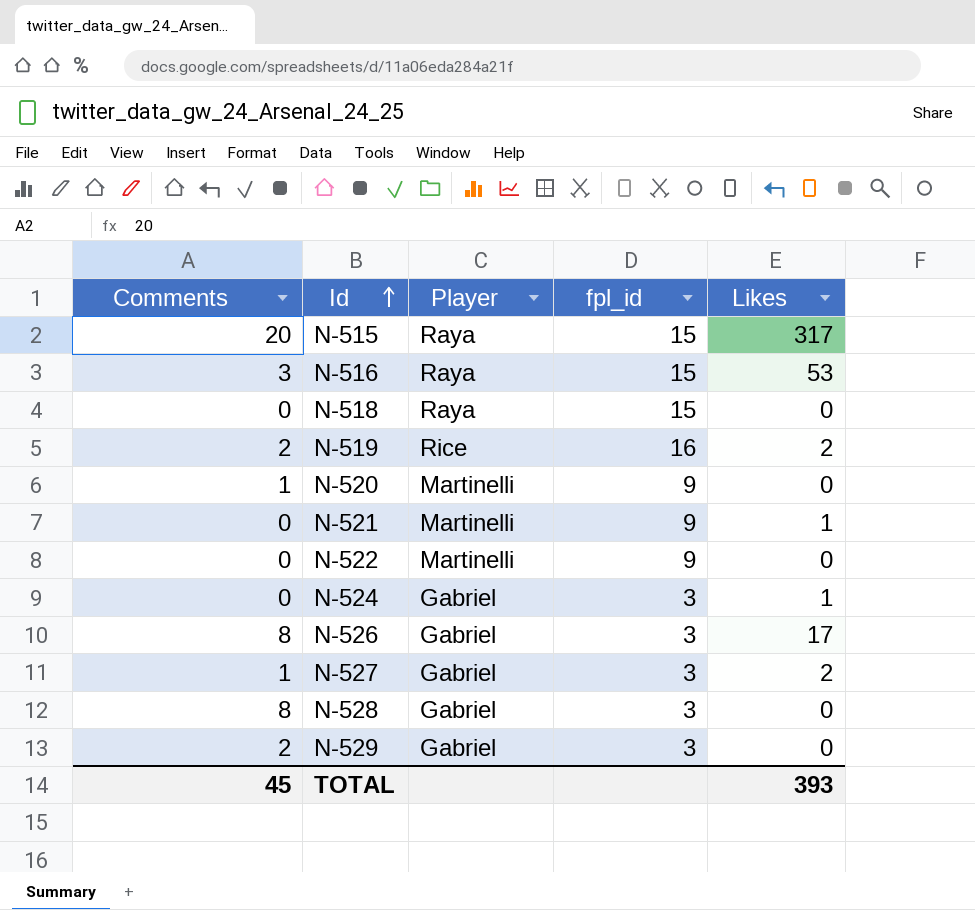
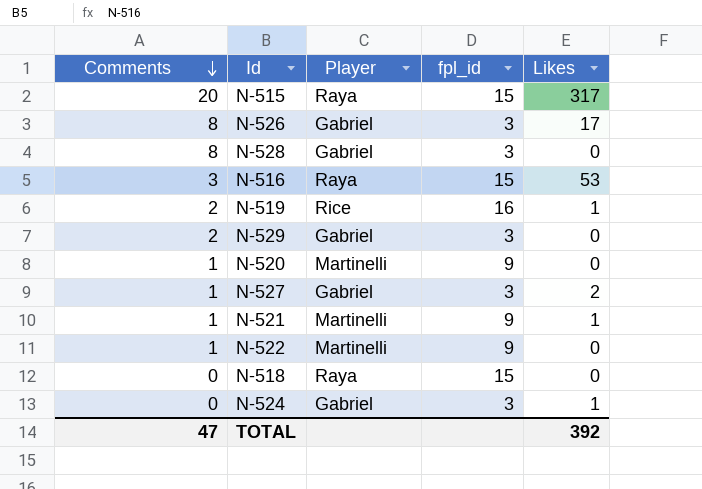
row order: Id ascending -> Comments descending
N-519 | Likes: 2 -> 1
N-521 | Comments: 0 -> 1
N-522 | Comments: 0 -> 1
TOTAL | Comments: 45 -> 47
TOTAL | Likes: 393 -> 392

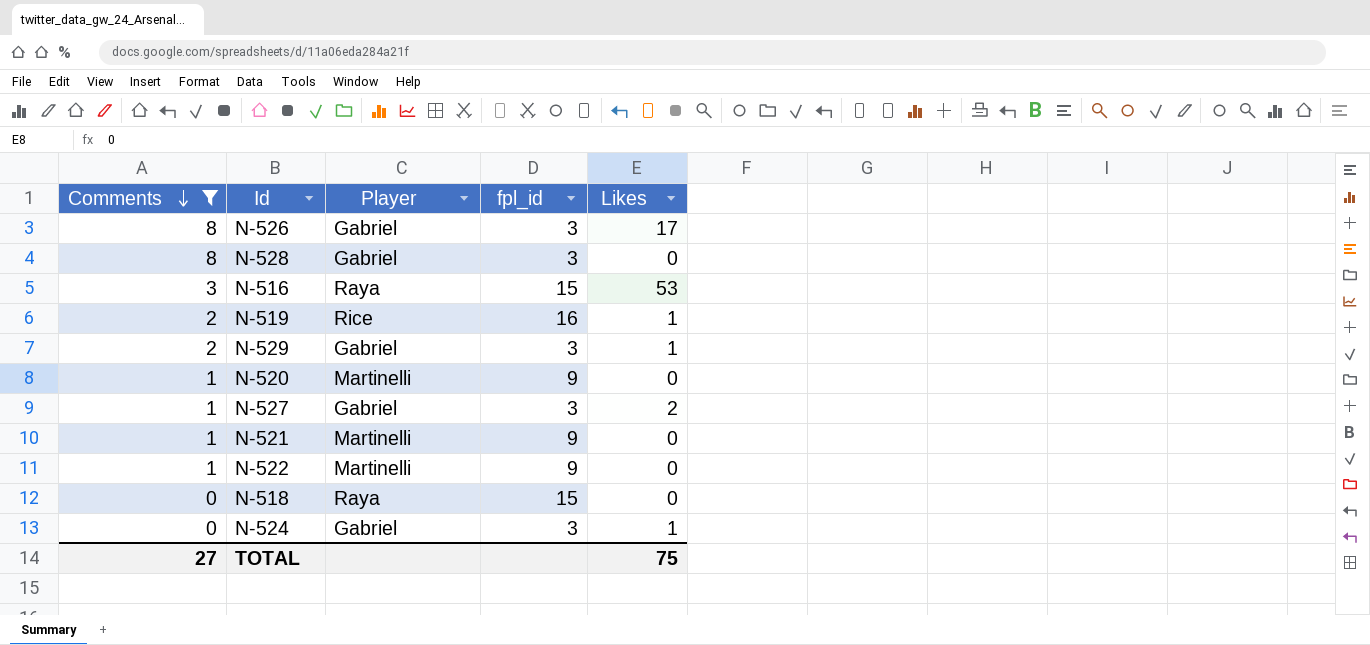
filter: none -> Comments != 20
N-529 | Likes: 0 -> 1
N-521 | Likes: 1 -> 0
TOTAL | Comments: 47 -> 27
TOTAL | Likes: 392 -> 75

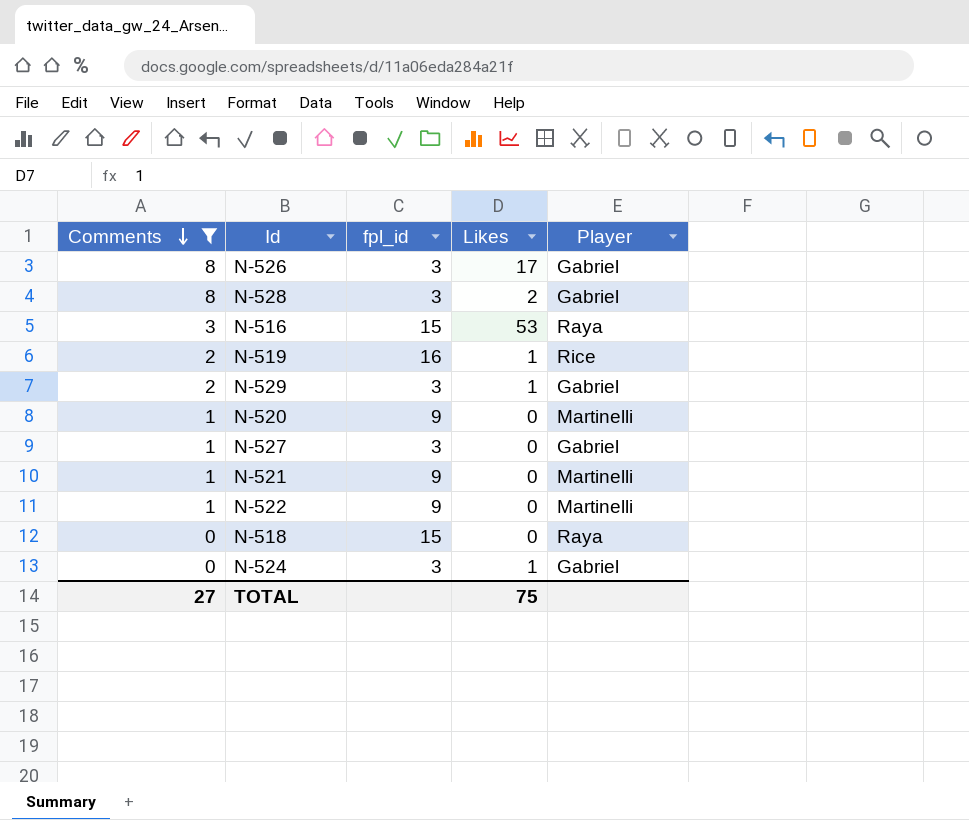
column Player | position: 3 -> 5
N-528 | Likes: 0 -> 2
N-527 | Likes: 2 -> 0

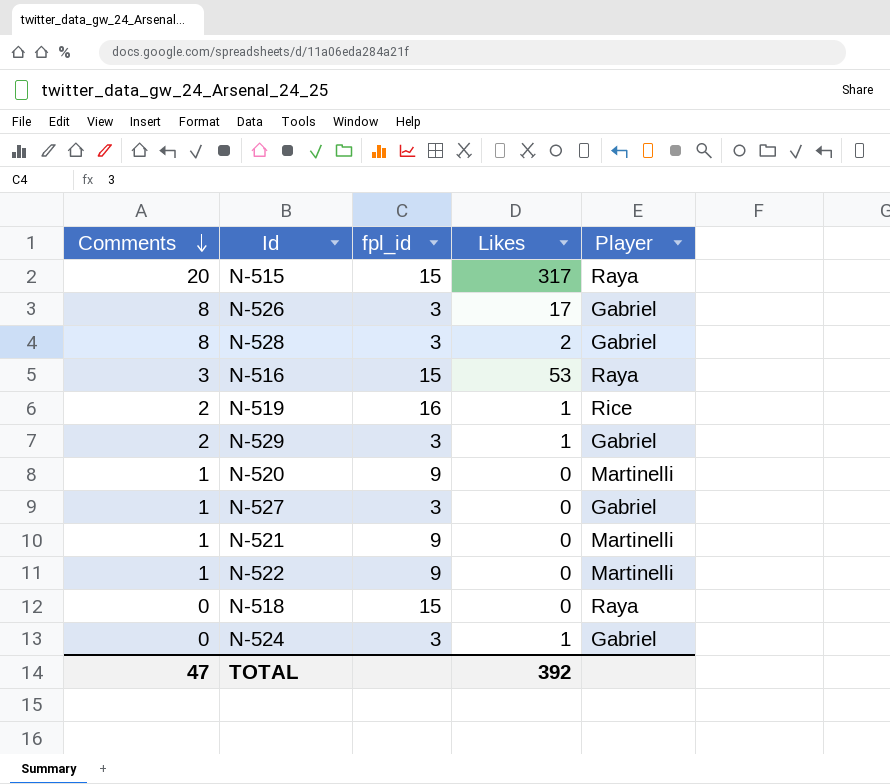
filter: Comments != 20 -> none
TOTAL | Comments: 27 -> 47
TOTAL | Likes: 75 -> 392

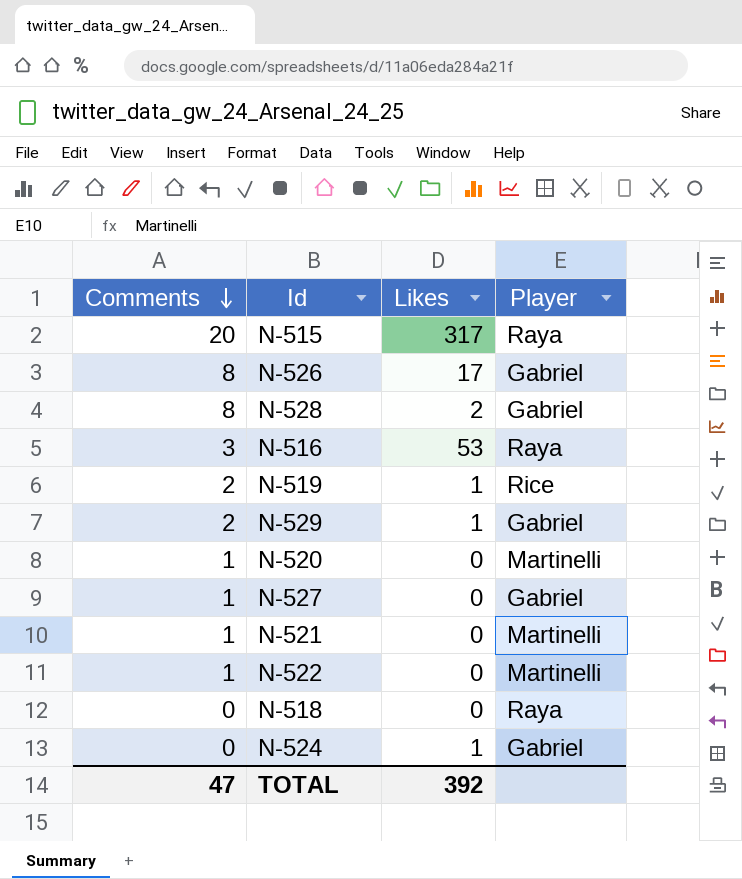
column fpl_id | position: 3 -> none

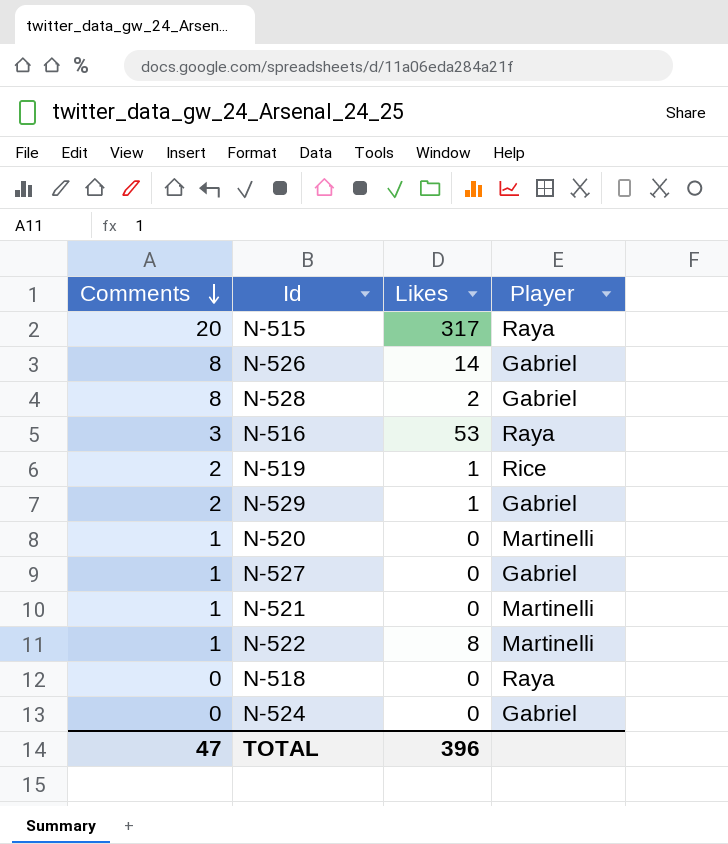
N-526 | Likes: 17 -> 14
N-522 | Likes: 0 -> 8
N-524 | Likes: 1 -> 0
TOTAL | Likes: 392 -> 396

